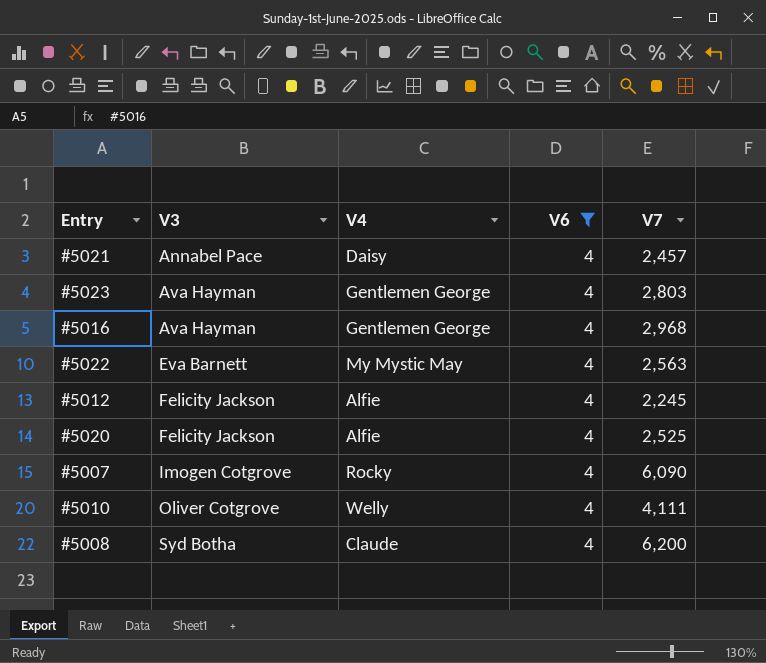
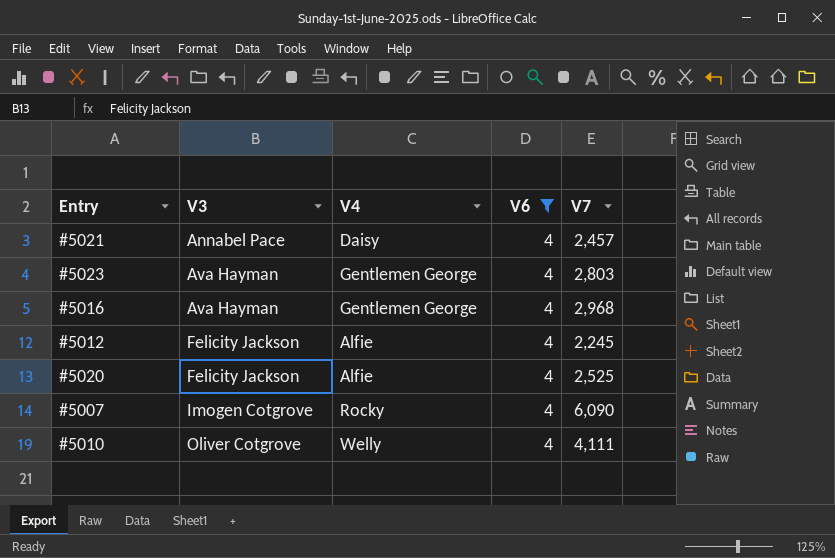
row #5022: Eva Barnett | My Mystic May | 4 | 2,563 -> none
row #5008: Syd Botha | Claude | 4 | 6,200 -> none

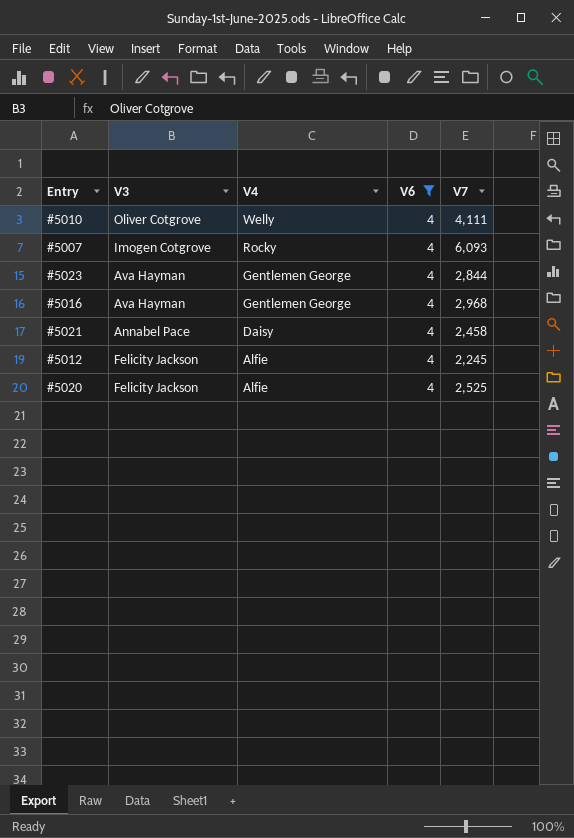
row order: V3 ascending -> V4 descending
#5007 | V7: 6,090 -> 6,093
#5023 | V7: 2,803 -> 2,844
#5021 | V7: 2,457 -> 2,458

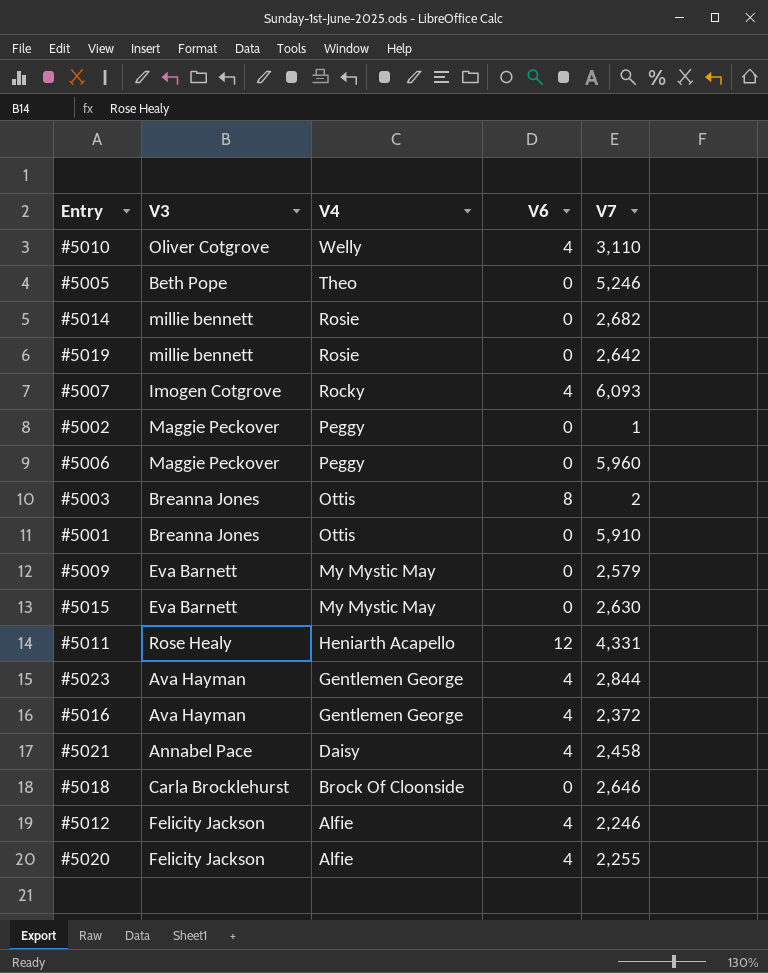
filter: V6 = 4 -> none
#5010 | V7: 4,111 -> 3,110
#5016 | V7: 2,968 -> 2,372
#5012 | V7: 2,245 -> 2,246
#5020 | V7: 2,525 -> 2,255

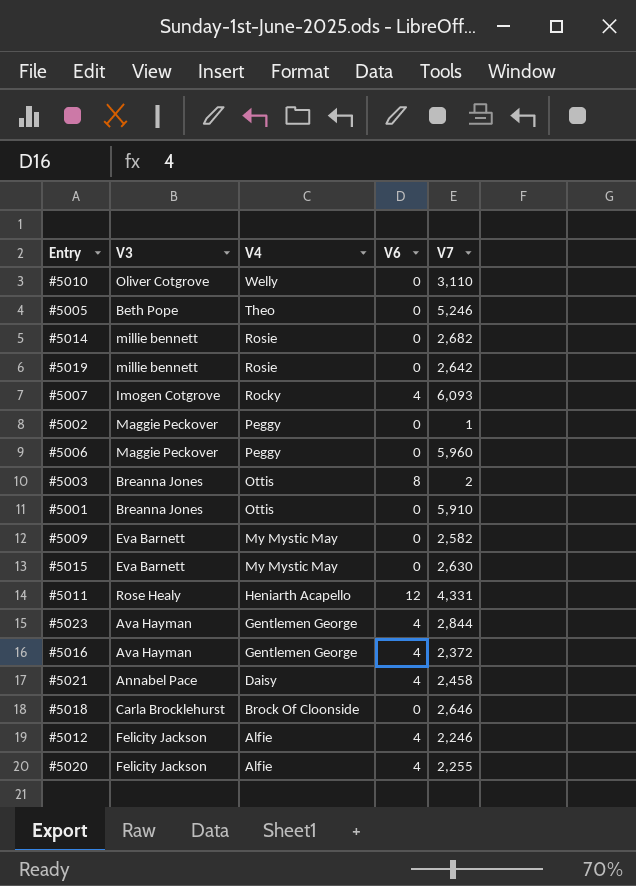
#5010 | V6: 4 -> 0
#5009 | V7: 2,579 -> 2,582

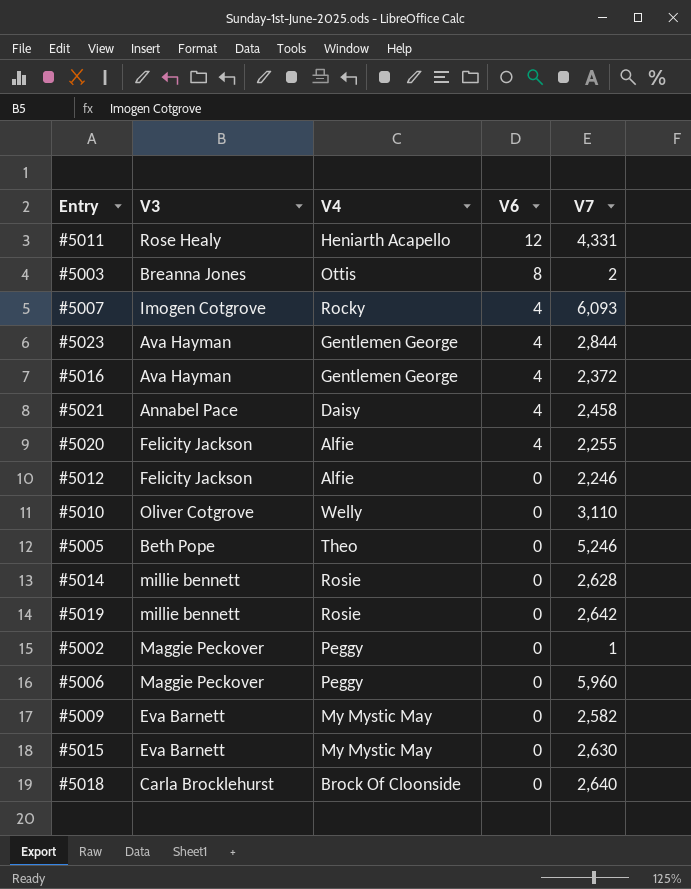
row order: V4 descending -> V6 descending
row #5001: Breanna Jones | Ottis | 0 | 5,910 -> none
#5012 | V6: 4 -> 0
#5014 | V7: 2,682 -> 2,628
#5018 | V7: 2,646 -> 2,640

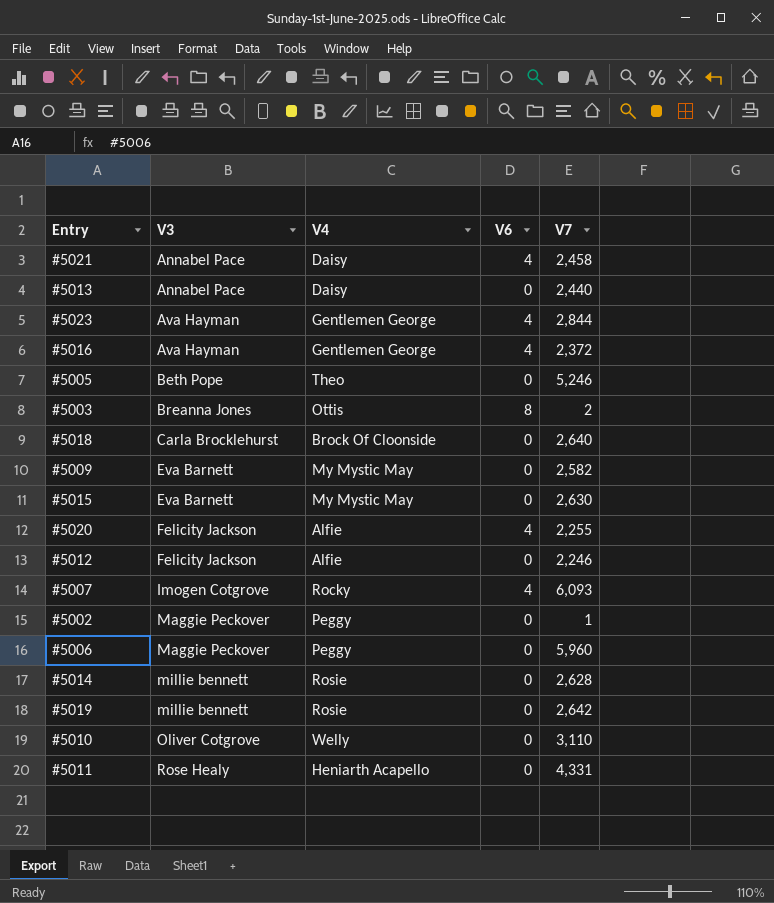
row order: V6 descending -> V3 ascending
row #5013: none -> Annabel Pace | Daisy | 0 | 2,440
#5011 | V6: 12 -> 0

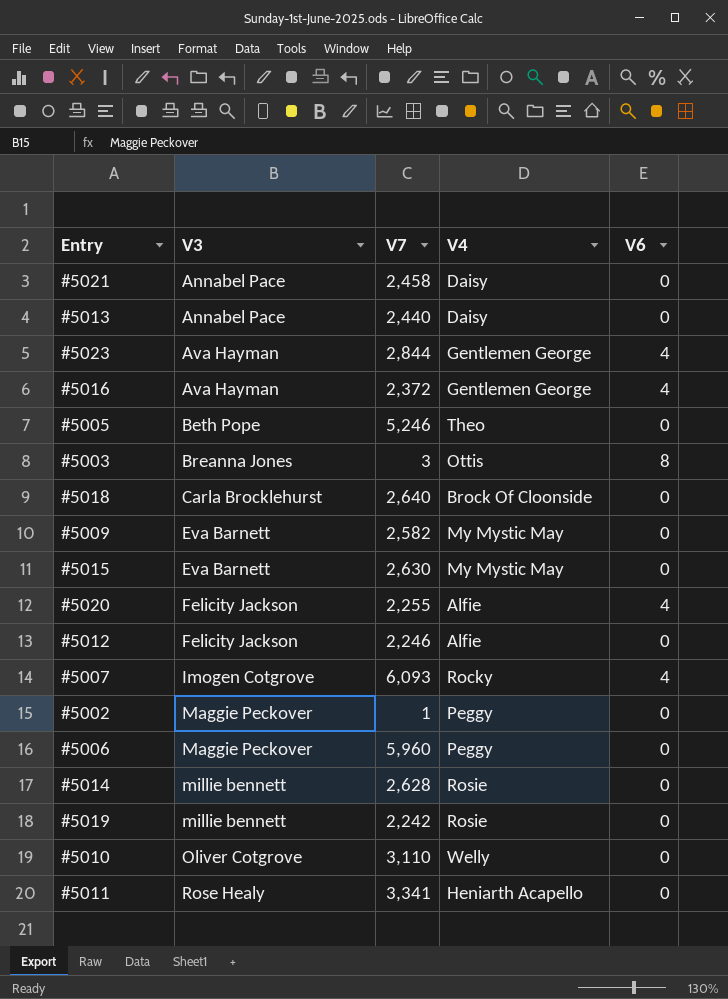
column V7 | position: 5 -> 3
#5021 | V6: 4 -> 0
#5003 | V7: 2 -> 3
#5019 | V7: 2,642 -> 2,242
#5011 | V7: 4,331 -> 3,341

